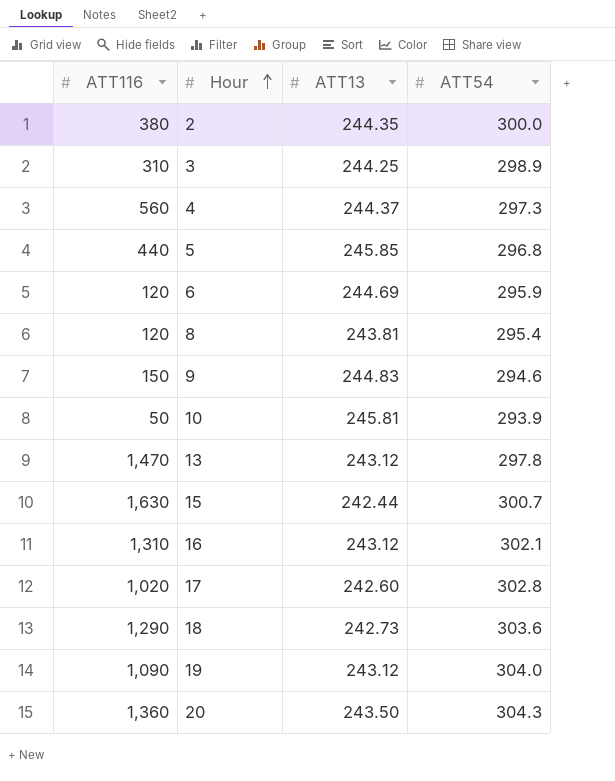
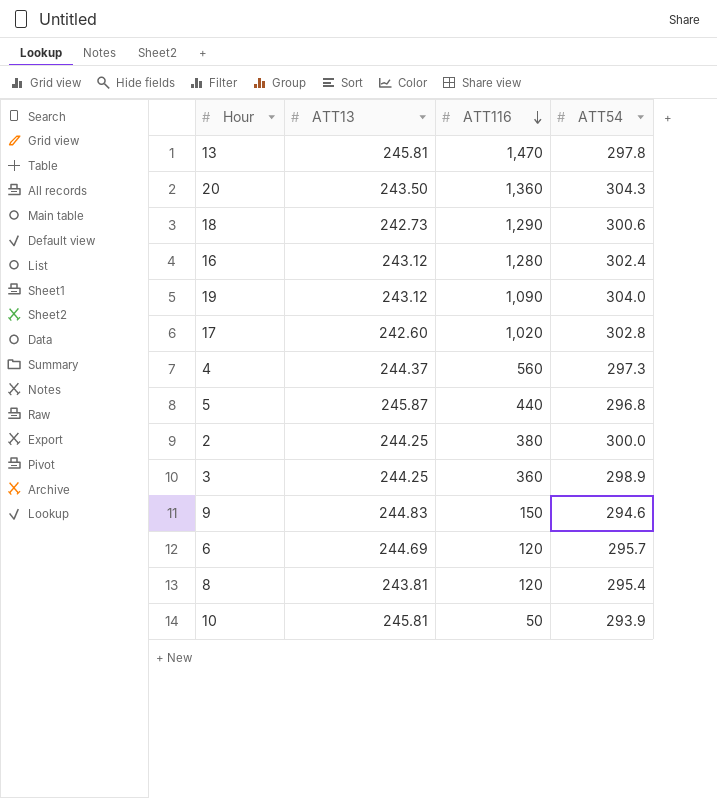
row order: Hour ascending -> ATT116 descending
column ATT116 | position: 1 -> 3
row 15: 1,630 | 242.44 | 300.7 -> none
13 | ATT13: 243.12 -> 245.81
18 | ATT54: 303.6 -> 300.6
16 | ATT116: 1,310 -> 1,280
16 | ATT54: 302.1 -> 302.4
5 | ATT13: 245.85 -> 245.87
2 | ATT13: 244.35 -> 244.25
3 | ATT116: 310 -> 360
6 | ATT54: 295.9 -> 295.7

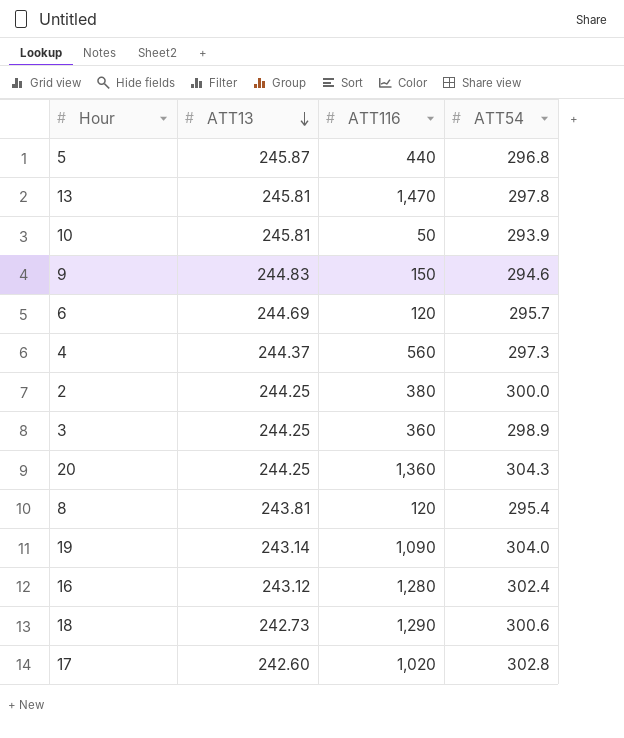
row order: ATT116 descending -> ATT13 descending
20 | ATT13: 243.50 -> 244.25
19 | ATT13: 243.12 -> 243.14

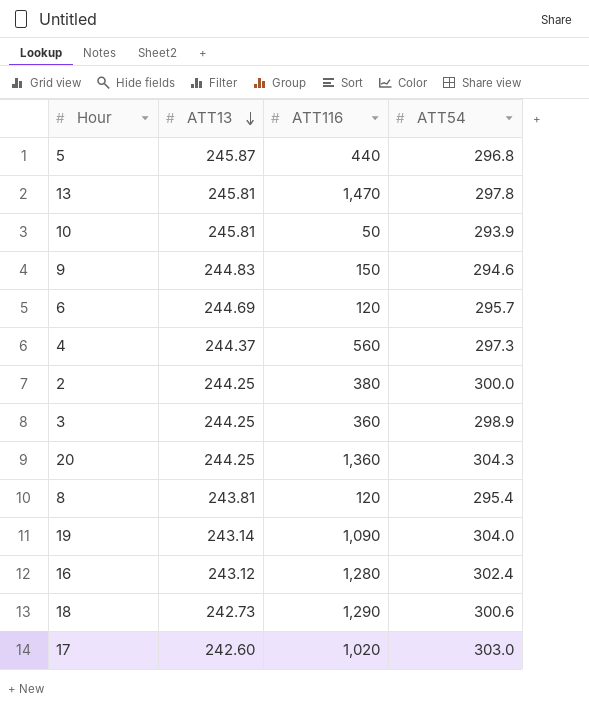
17 | ATT54: 302.8 -> 303.0

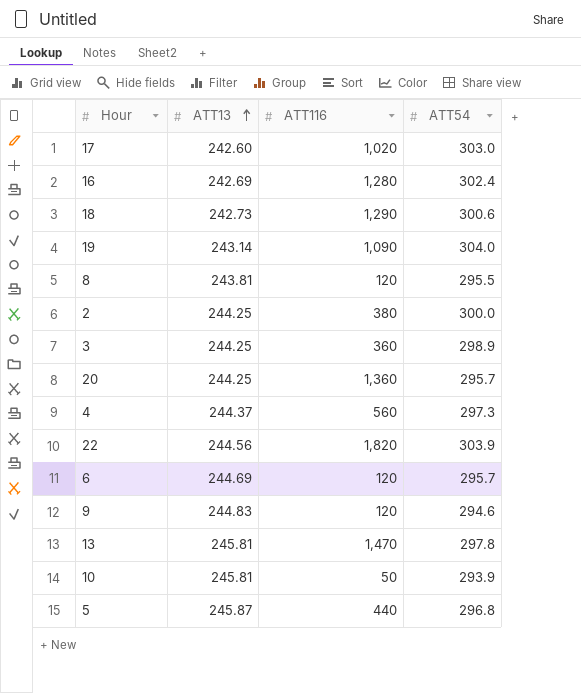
row order: ATT13 descending -> ATT13 ascending
16 | ATT13: 243.12 -> 242.69
8 | ATT54: 295.4 -> 295.5
20 | ATT54: 304.3 -> 295.7
row 22: none -> 244.56 | 1,820 | 303.9
9 | ATT116: 150 -> 120

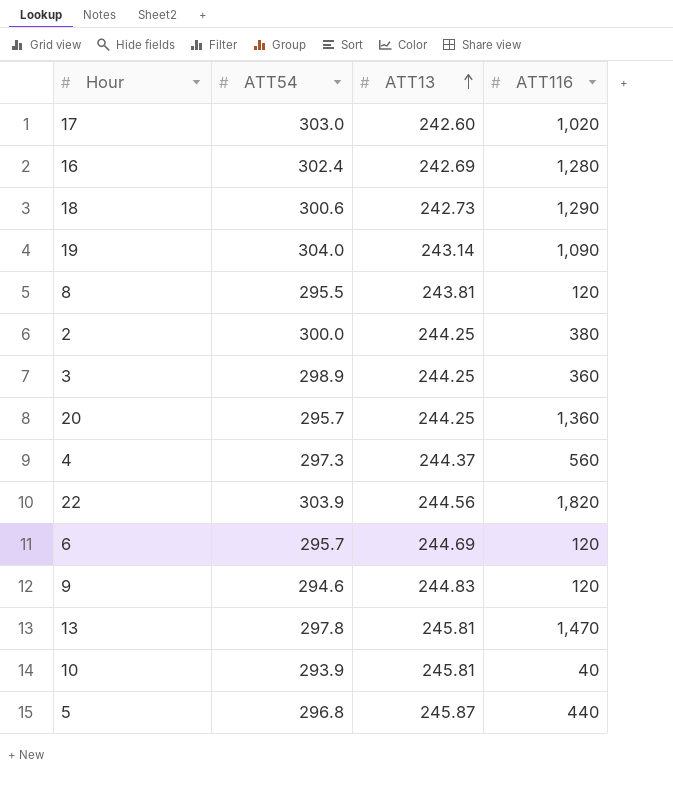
column ATT54 | position: 4 -> 2
10 | ATT116: 50 -> 40

